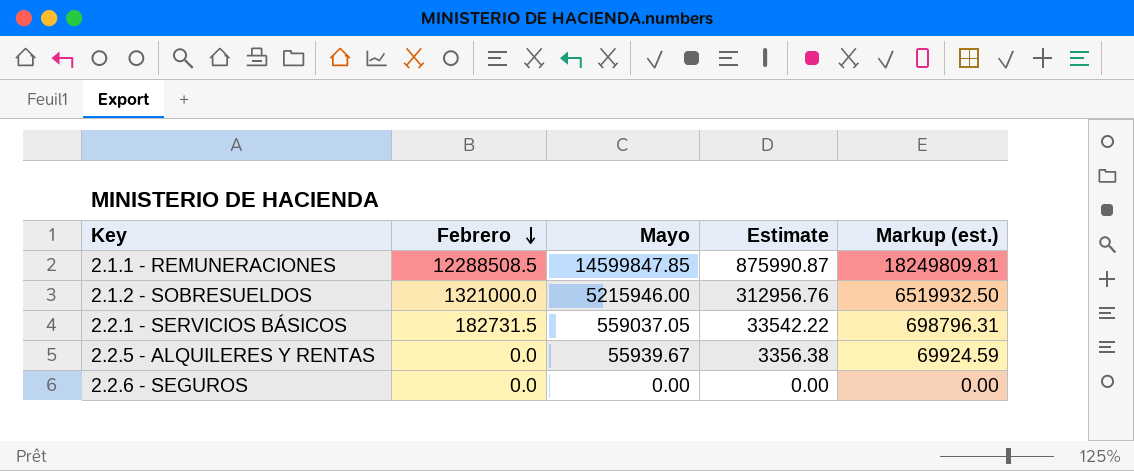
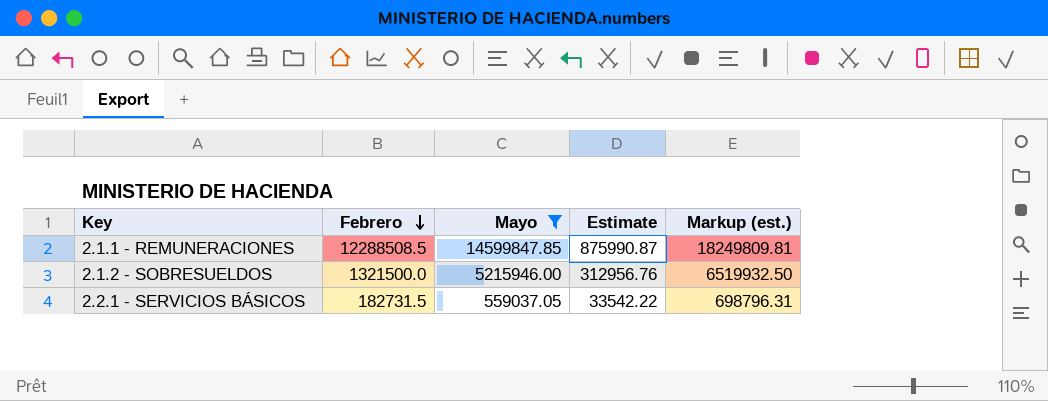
filter: none -> Mayo >= 559037.05
2.1.2 - SOBRESUELDOS | Febrero: 1321000.0 -> 1321500.0

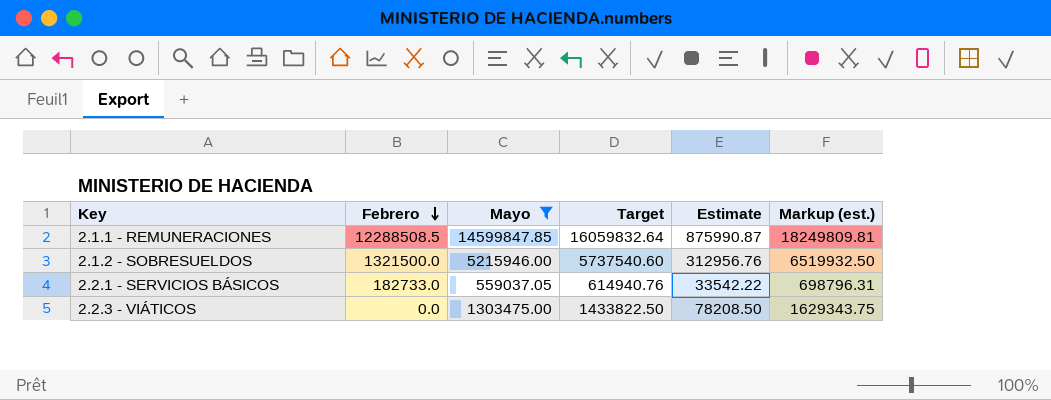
column Target | formula: none -> [Mayo] * 1.1
2.2.1 - SERVICIOS BÁSICOS | Febrero: 182731.5 -> 182733.0
row 2.2.3 - VIÁTICOS: none -> 0.0 | 1303475.00 | 1433822.50 | 78208.50 | 1629343.75

